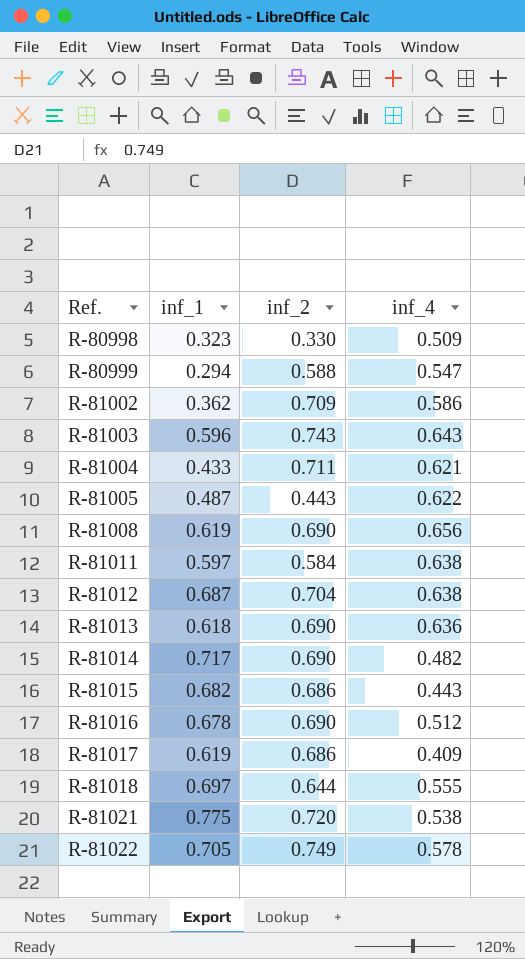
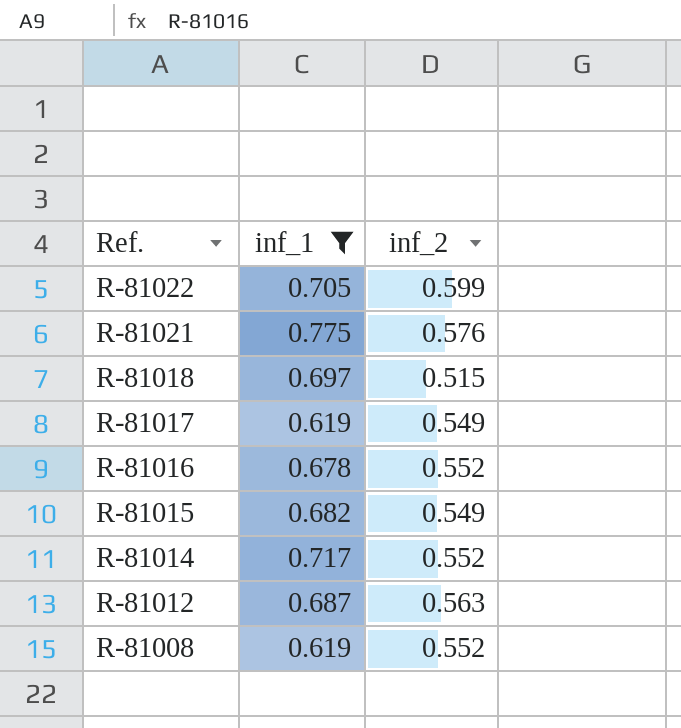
filter: none -> inf_1 >= 0.619
row order: Ref. ascending -> Ref. descending
column inf_4 | position: 4 -> none
R-81022 | inf_2: 0.749 -> 0.599
R-81021 | inf_2: 0.720 -> 0.576
R-81018 | inf_2: 0.644 -> 0.515
R-81017 | inf_2: 0.686 -> 0.549
R-81016 | inf_2: 0.690 -> 0.552
R-81015 | inf_2: 0.686 -> 0.549
R-81014 | inf_2: 0.690 -> 0.552
R-81012 | inf_2: 0.704 -> 0.563
R-81008 | inf_2: 0.690 -> 0.552

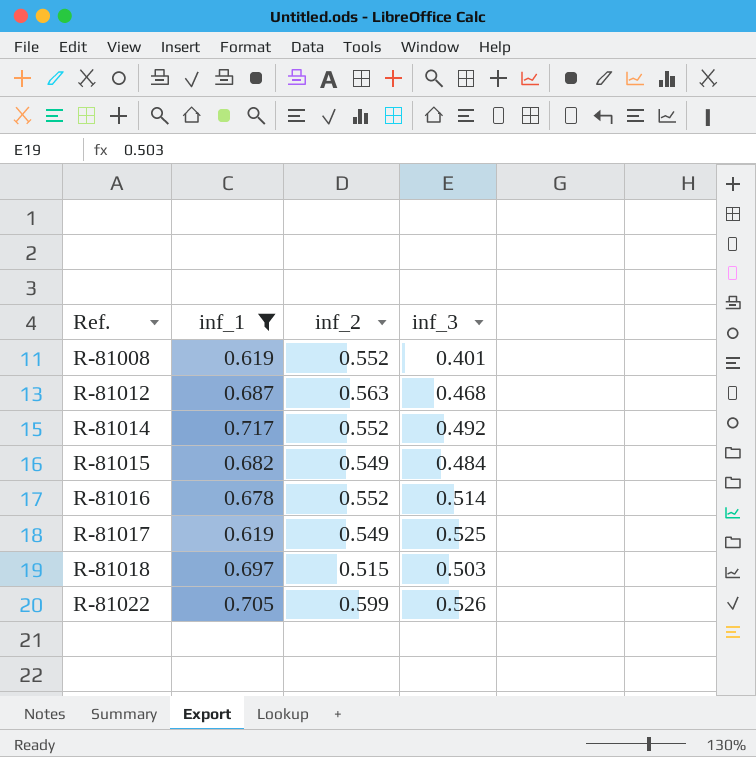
row order: Ref. descending -> Ref. ascending
column inf_3 | position: none -> 4
row R-81021: 0.775 | 0.576 -> none

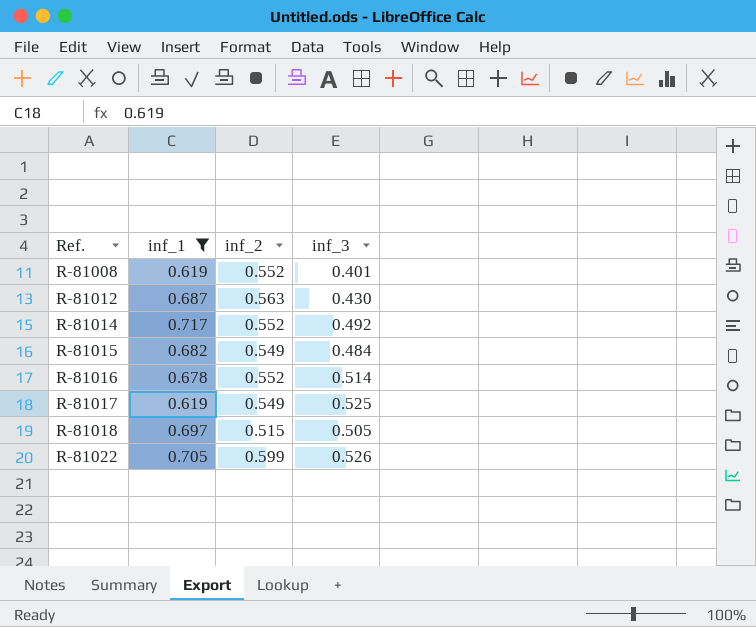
R-81012 | inf_3: 0.468 -> 0.430
R-81018 | inf_3: 0.503 -> 0.505

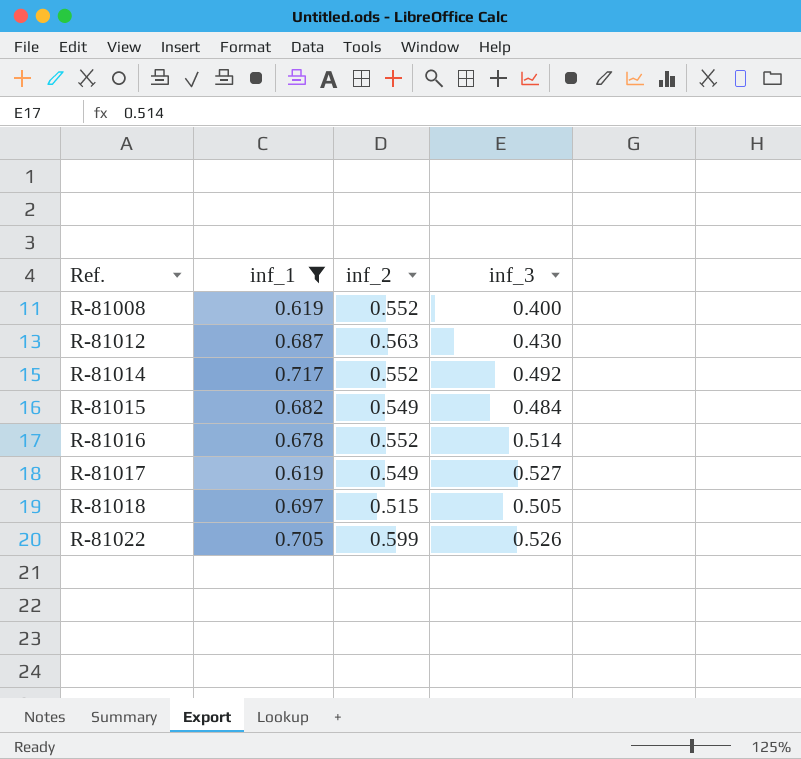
R-81008 | inf_3: 0.401 -> 0.400
R-81017 | inf_3: 0.525 -> 0.527

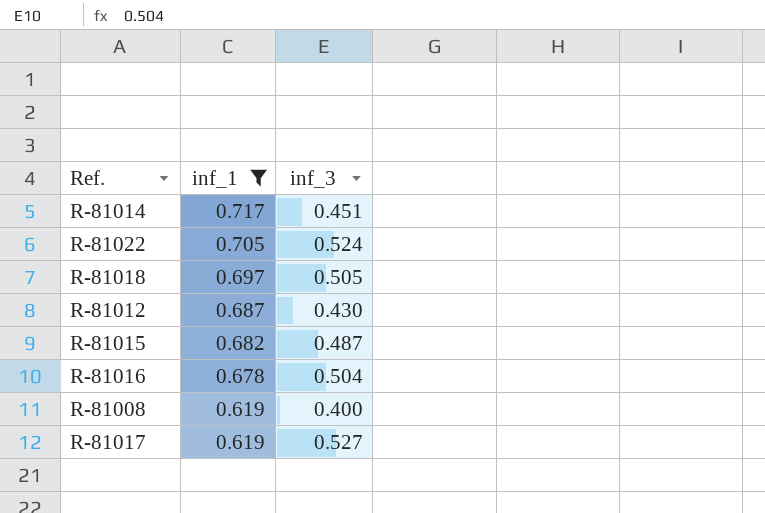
row order: Ref. ascending -> inf_1 descending
column inf_2 | position: 3 -> none
R-81014 | inf_3: 0.492 -> 0.451
R-81022 | inf_3: 0.526 -> 0.524
R-81015 | inf_3: 0.484 -> 0.487
R-81016 | inf_3: 0.514 -> 0.504

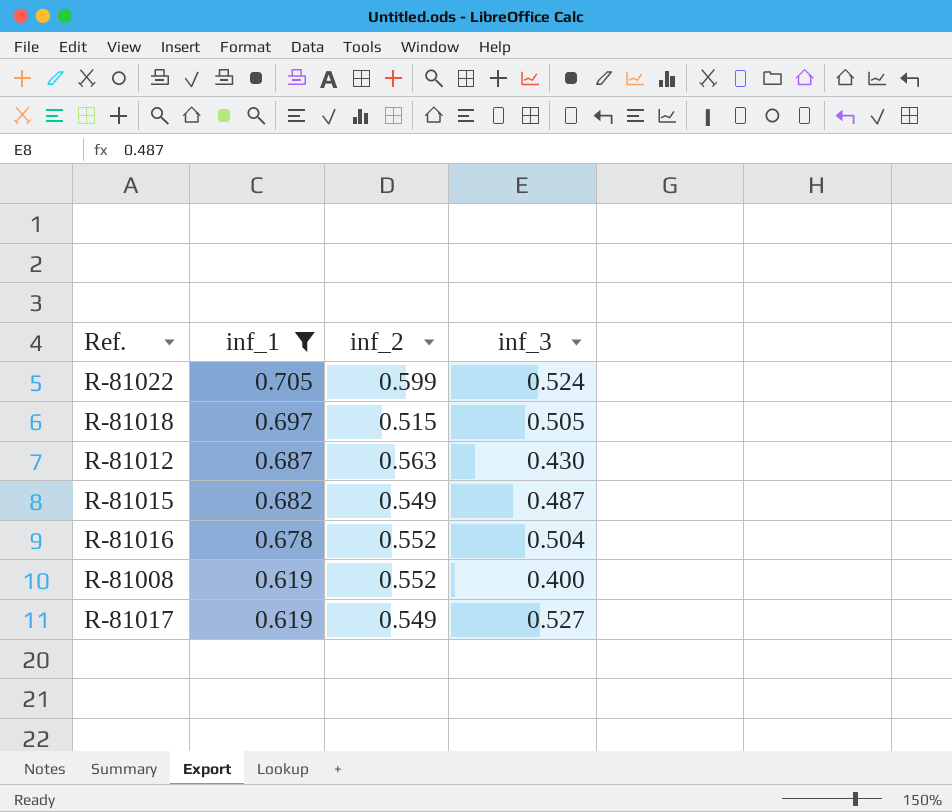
column inf_2 | position: none -> 3
row R-81014: 0.717 | 0.451 -> none

